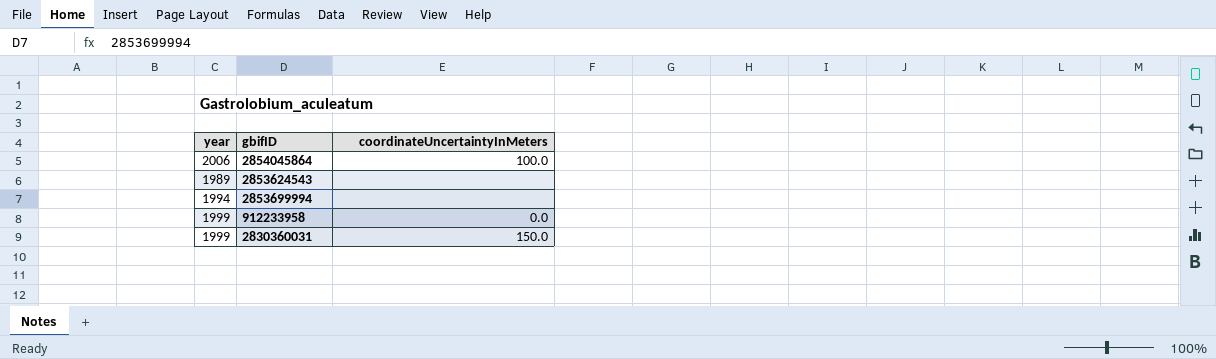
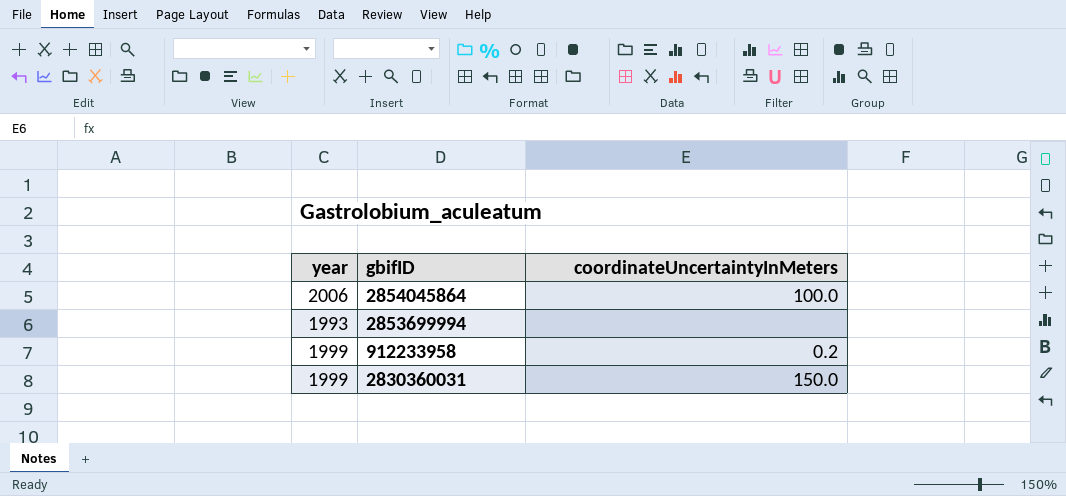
row 2853624543: 1989 | none -> none
2853699994 | year: 1994 -> 1993
912233958 | coordinateUncertaintyInMeters: 0.0 -> 0.2

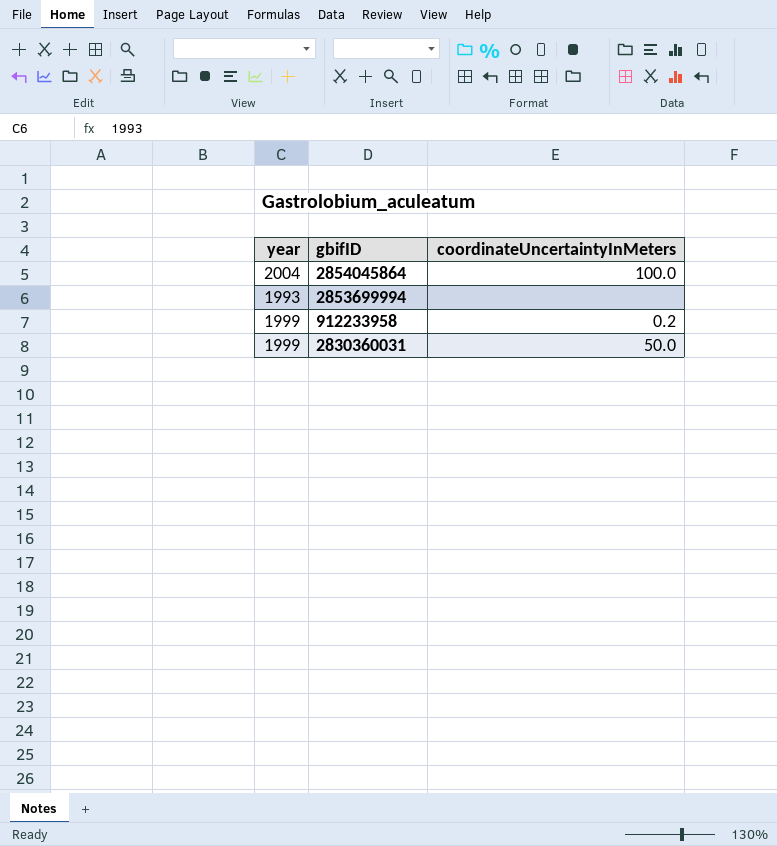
2854045864 | year: 2006 -> 2004
2830360031 | coordinateUncertaintyInMeters: 150.0 -> 50.0

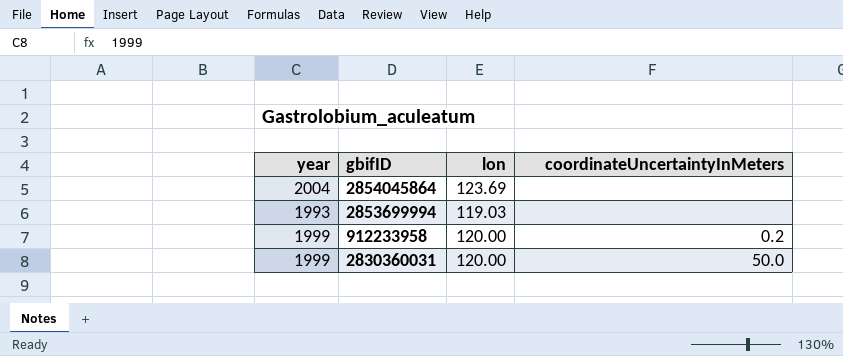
column lon | position: none -> 3
2854045864 | coordinateUncertaintyInMeters: 100.0 -> none

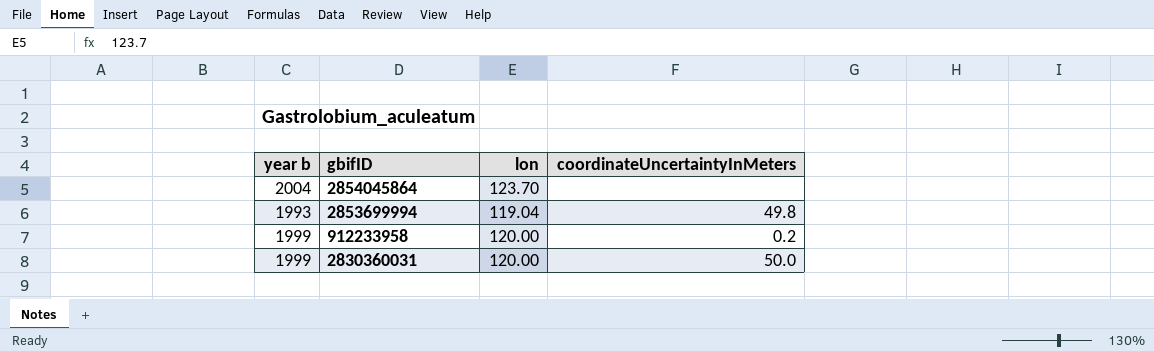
column name: year -> year b
2854045864 | lon: 123.69 -> 123.70
2853699994 | lon: 119.03 -> 119.04
2853699994 | coordinateUncertaintyInMeters: none -> 49.8

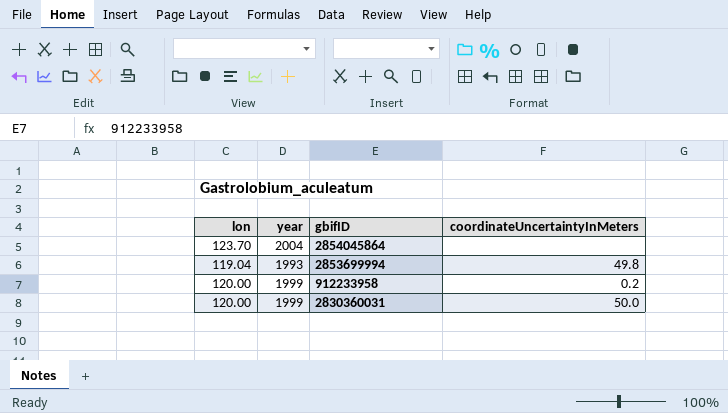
column lon | position: 3 -> 1
column name: year b -> year

